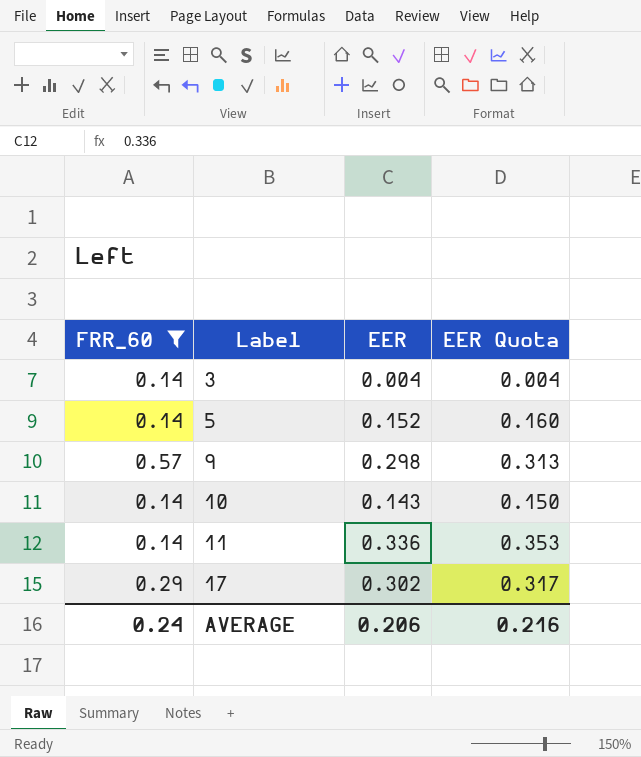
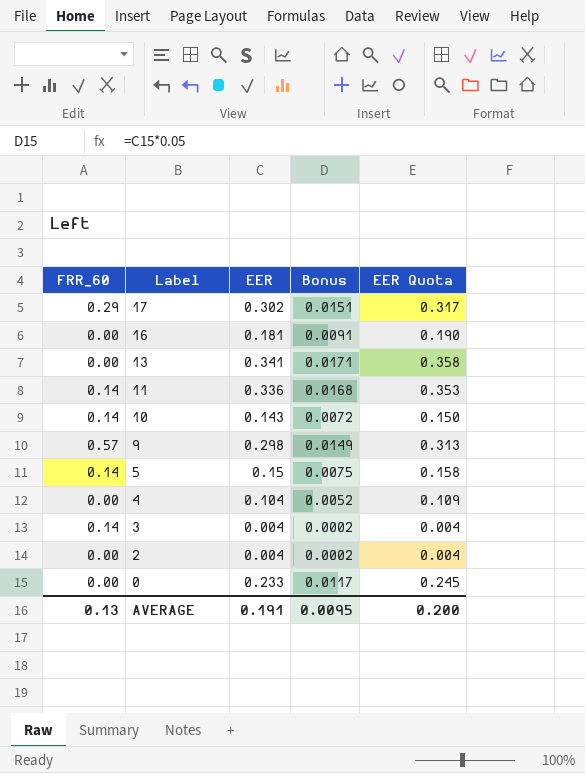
filter: FRR_60 != 0.00 -> none
row order: Label ascending -> Label descending
column Bonus | formula: none -> [EER] * 0.05
5 | EER: 0.152 -> 0.15
5 | EER Quota: 0.160 -> 0.158
AVERAGE | FRR_60: 0.24 -> 0.13
AVERAGE | EER: 0.206 -> 0.191
AVERAGE | EER Quota: 0.216 -> 0.200

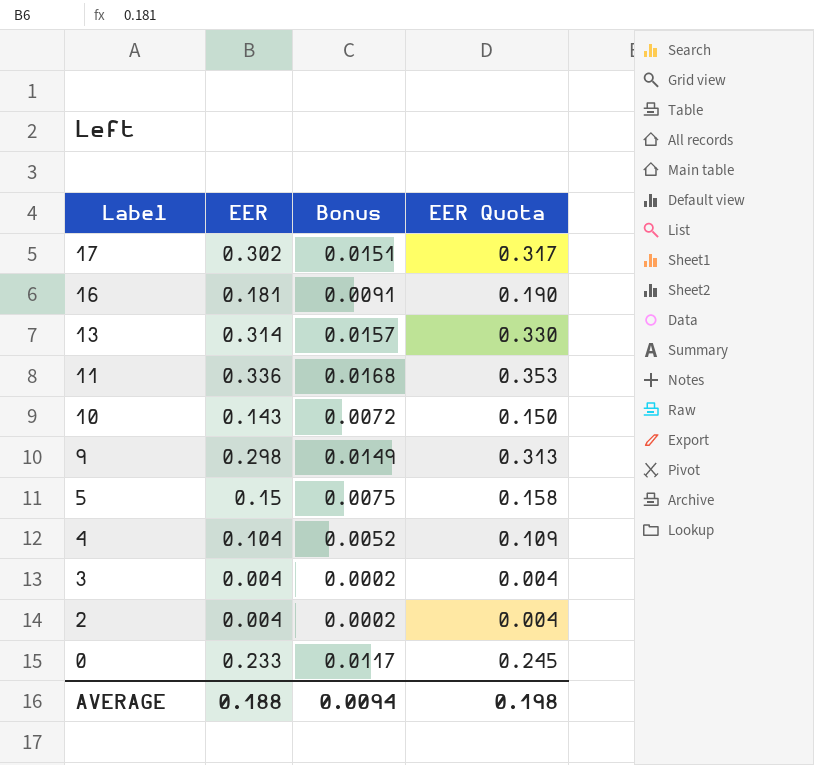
column FRR_60 | position: 1 -> none
13 | EER: 0.341 -> 0.314
13 | Bonus: 0.0171 -> 0.0157
13 | EER Quota: 0.358 -> 0.330
AVERAGE | EER: 0.191 -> 0.188
AVERAGE | Bonus: 0.0095 -> 0.0094
AVERAGE | EER Quota: 0.200 -> 0.198

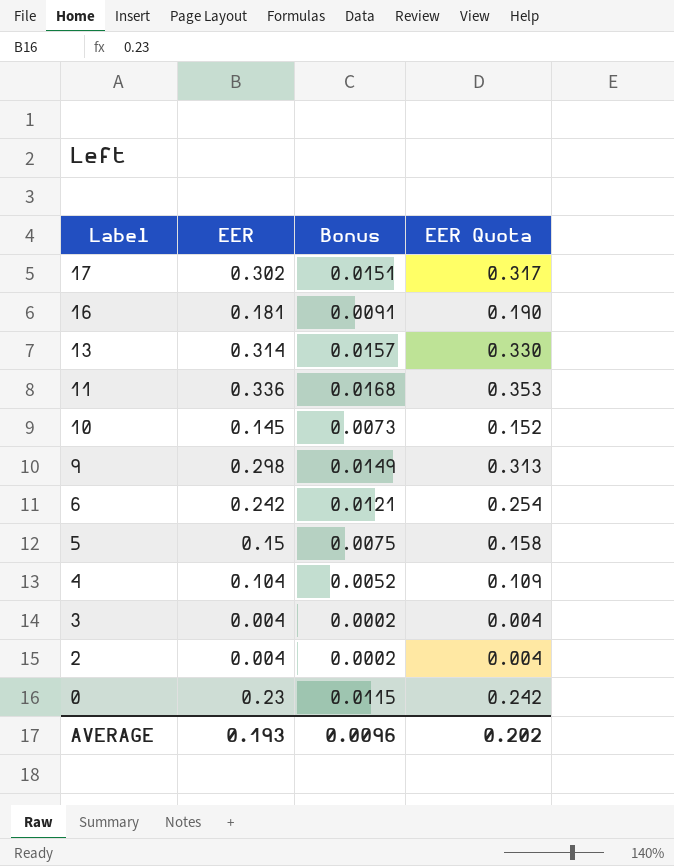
10 | EER: 0.143 -> 0.145
10 | Bonus: 0.0072 -> 0.0073
10 | EER Quota: 0.150 -> 0.152
row 6: none -> 0.242 | 0.0121 | 0.254
0 | EER: 0.233 -> 0.23
0 | Bonus: 0.0117 -> 0.0115
0 | EER Quota: 0.245 -> 0.242
AVERAGE | EER: 0.188 -> 0.193
AVERAGE | Bonus: 0.0094 -> 0.0096
AVERAGE | EER Quota: 0.198 -> 0.202

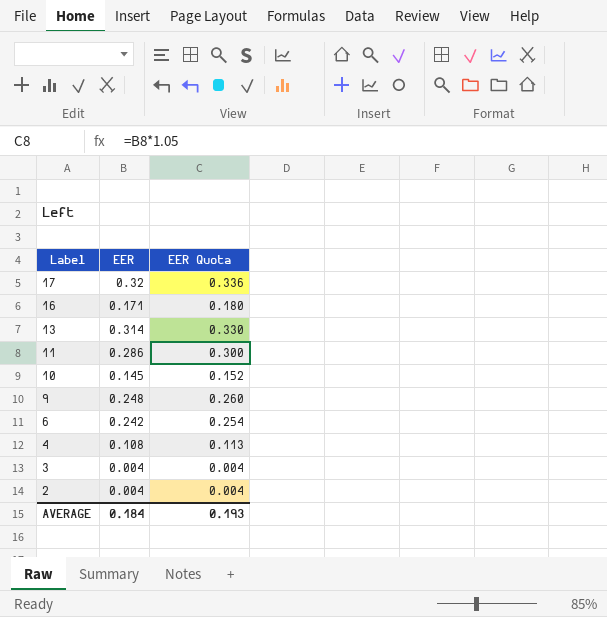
column Bonus | formula: [EER] * 0.05 -> none
row 5: 0.15 | 0.0075 | 0.158 -> none
row 0: 0.23 | 0.0115 | 0.242 -> none
17 | EER: 0.302 -> 0.32
17 | EER Quota: 0.317 -> 0.336
16 | EER: 0.181 -> 0.171
16 | EER Quota: 0.190 -> 0.180
11 | EER: 0.336 -> 0.286
11 | EER Quota: 0.353 -> 0.300
9 | EER: 0.298 -> 0.248
9 | EER Quota: 0.313 -> 0.260
4 | EER: 0.104 -> 0.108
4 | EER Quota: 0.109 -> 0.113
AVERAGE | EER: 0.193 -> 0.184
AVERAGE | EER Quota: 0.202 -> 0.193

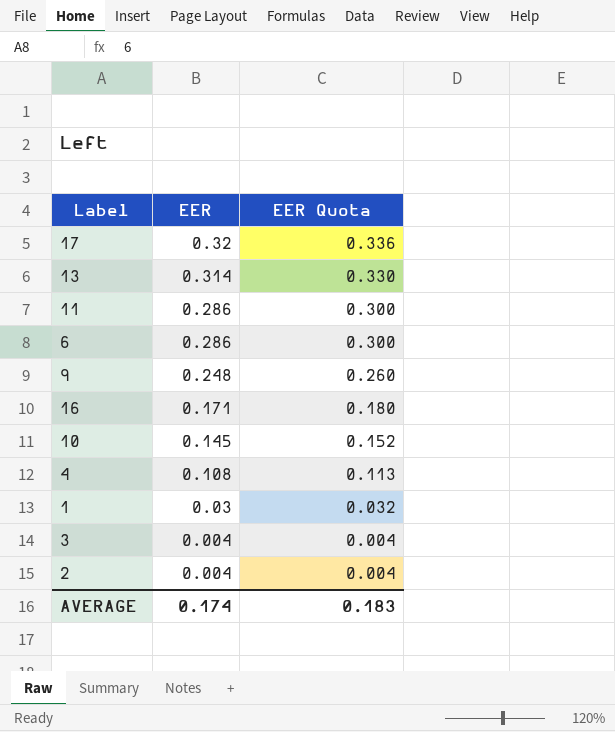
row order: Label descending -> EER descending
6 | EER: 0.242 -> 0.286
6 | EER Quota: 0.254 -> 0.300
row 1: none -> 0.03 | 0.032
AVERAGE | EER: 0.184 -> 0.174
AVERAGE | EER Quota: 0.193 -> 0.183

